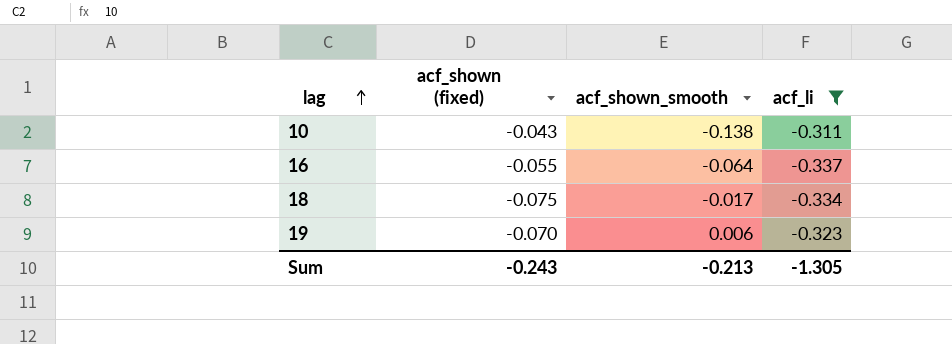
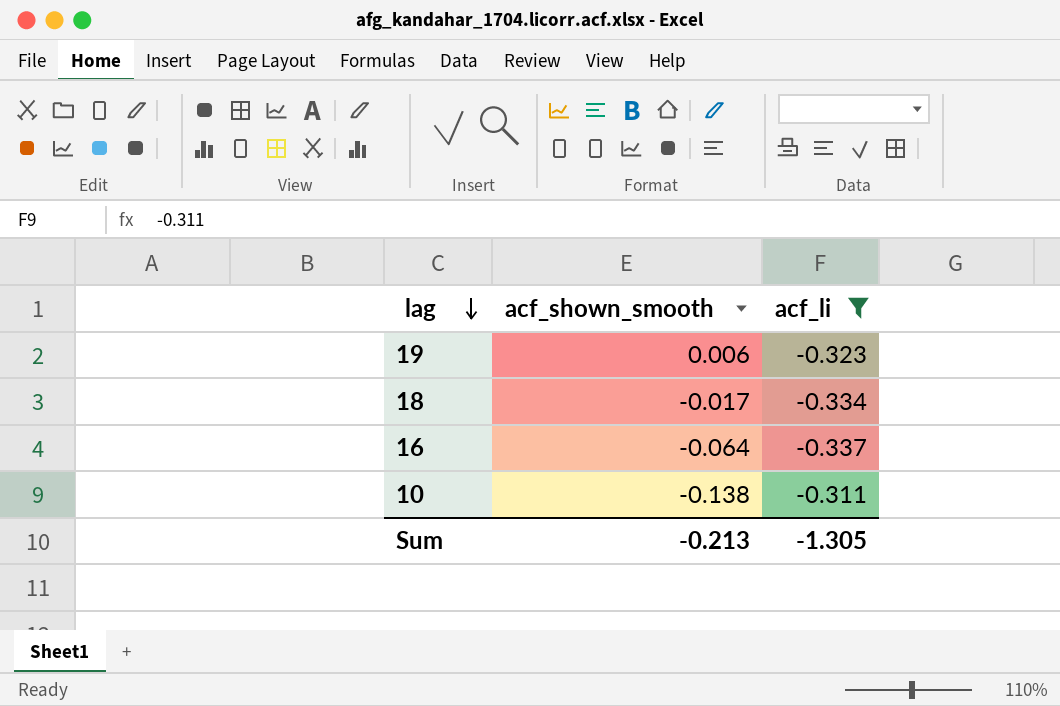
row order: lag ascending -> lag descending
column acf_shown (fixed) | position: 2 -> none

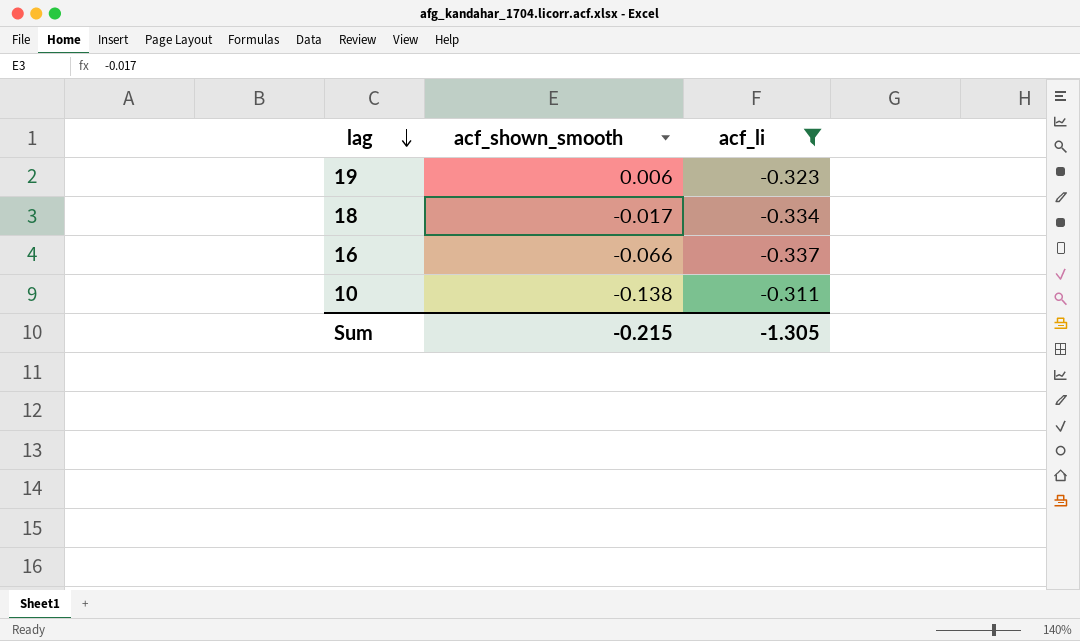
16 | acf_shown_smooth: -0.064 -> -0.066
Sum | acf_shown_smooth: -0.213 -> -0.215

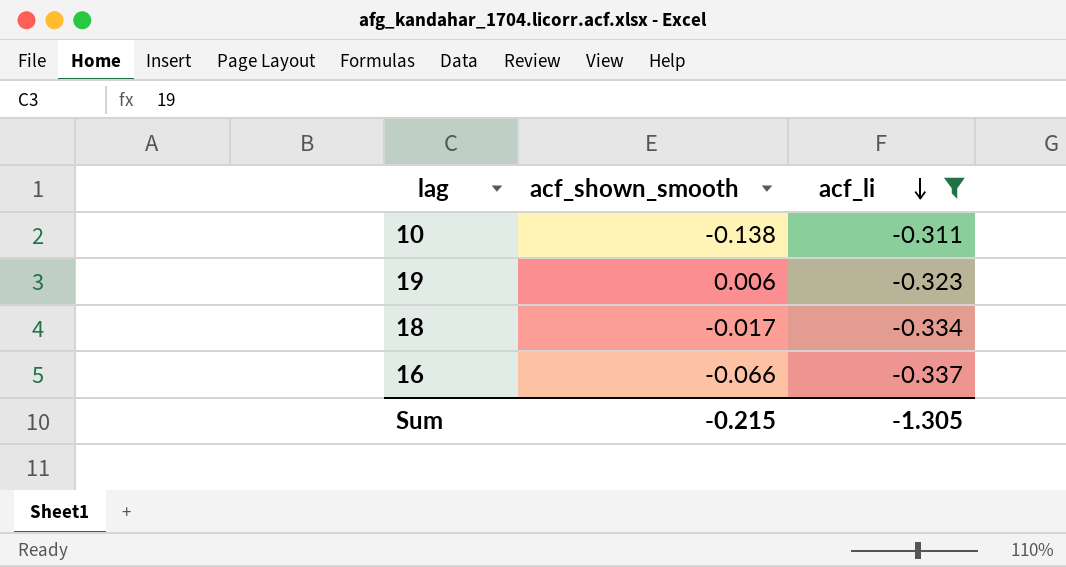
row order: lag descending -> acf_li descending

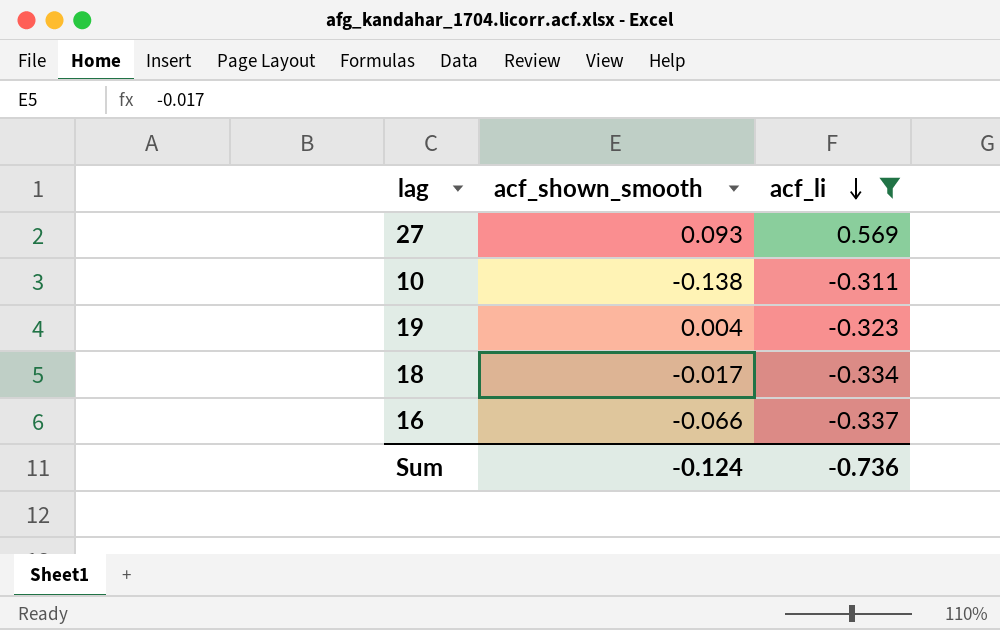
row 27: none -> 0.093 | 0.569
19 | acf_shown_smooth: 0.006 -> 0.004
Sum | acf_shown_smooth: -0.215 -> -0.124
Sum | acf_li: -1.305 -> -0.736

